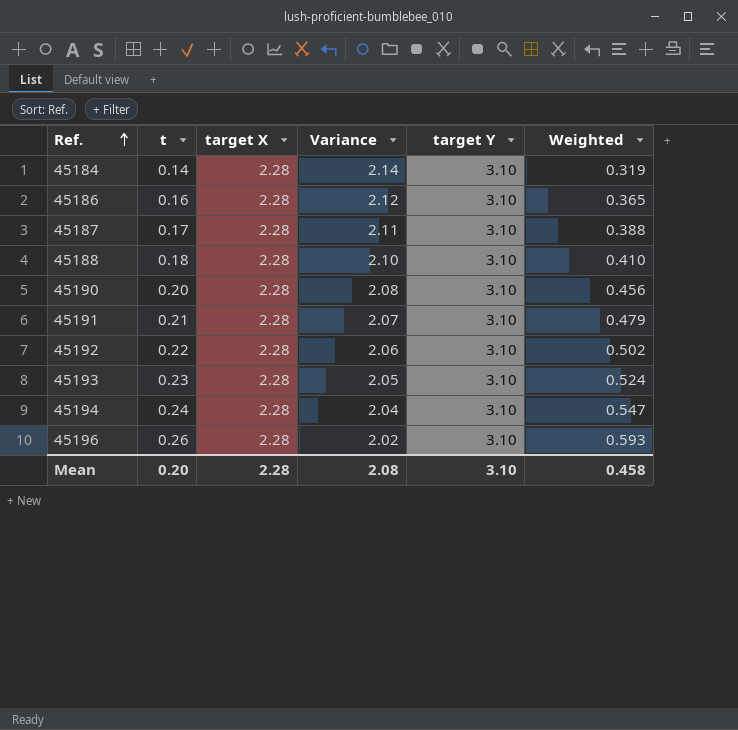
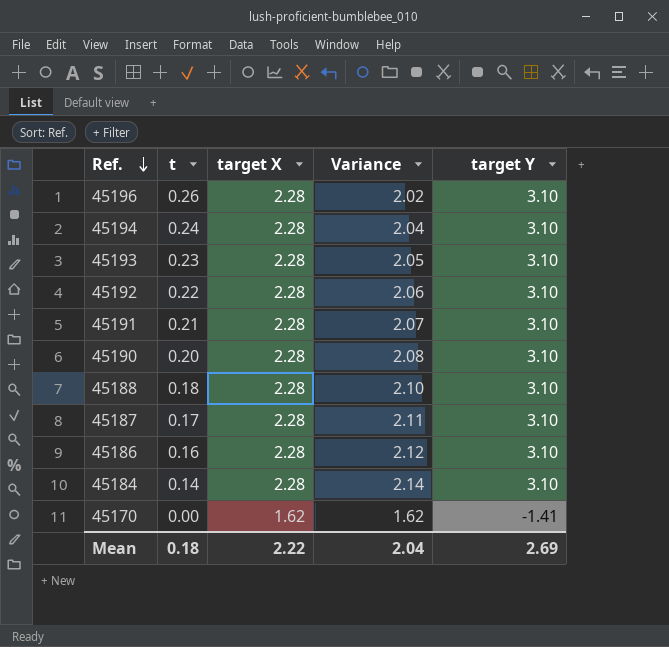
row order: Ref. ascending -> Ref. descending
column Weighted | formula: [t] * [target X] -> none
row 45170: none -> 0.00 | 1.62 | 1.62 | -1.41
Mean | t: 0.20 -> 0.18
Mean | target X: 2.28 -> 2.22
Mean | Variance: 2.08 -> 2.04
Mean | target Y: 3.10 -> 2.69

